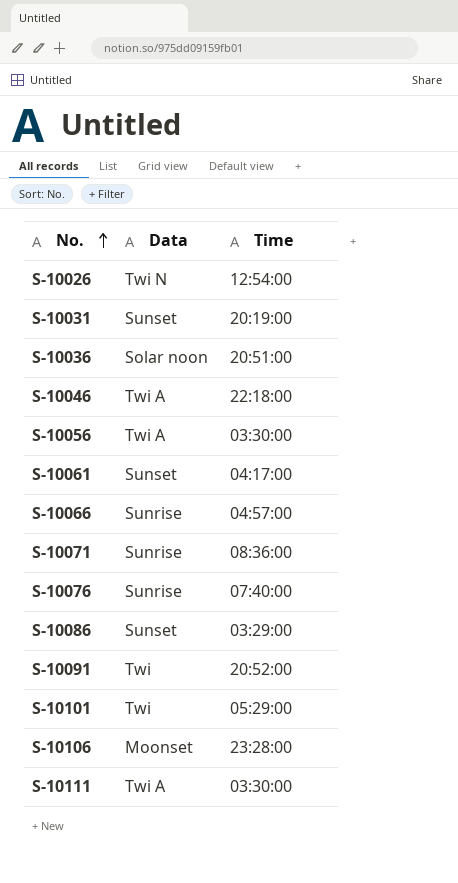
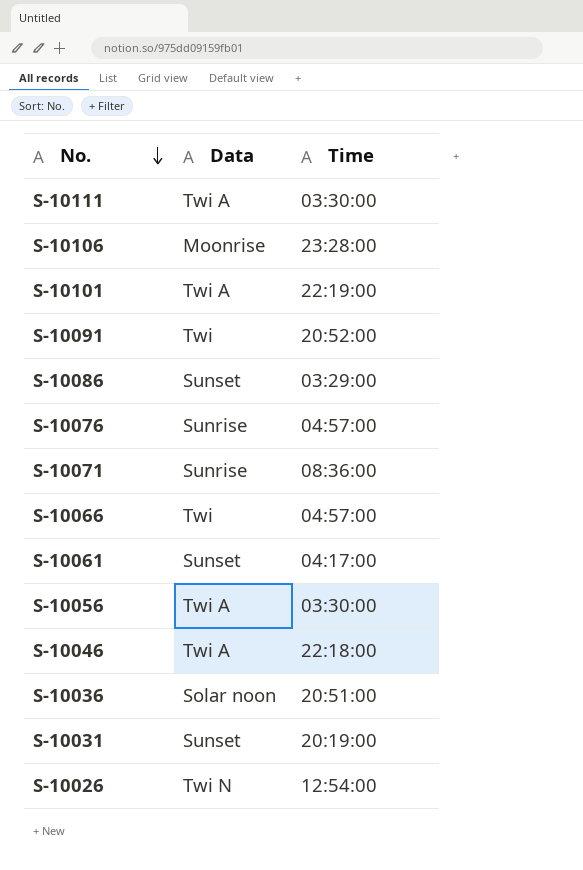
row order: No. ascending -> No. descending
S-10106 | Data: Moonset -> Moonrise
S-10101 | Data: Twi -> Twi A
S-10101 | Time: 05:29:00 -> 22:19:00
S-10076 | Time: 07:40:00 -> 04:57:00
S-10066 | Data: Sunrise -> Twi

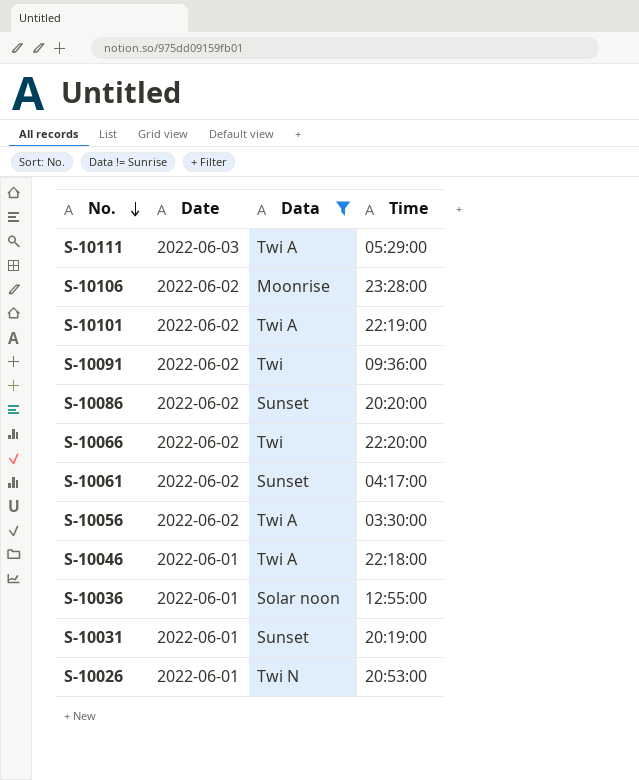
filter: none -> Data != Sunrise
column Date | position: none -> 2
S-10111 | Time: 03:30:00 -> 05:29:00
S-10091 | Time: 20:52:00 -> 09:36:00
S-10086 | Time: 03:29:00 -> 20:20:00
S-10066 | Time: 04:57:00 -> 22:20:00
S-10036 | Time: 20:51:00 -> 12:55:00
S-10026 | Time: 12:54:00 -> 20:53:00

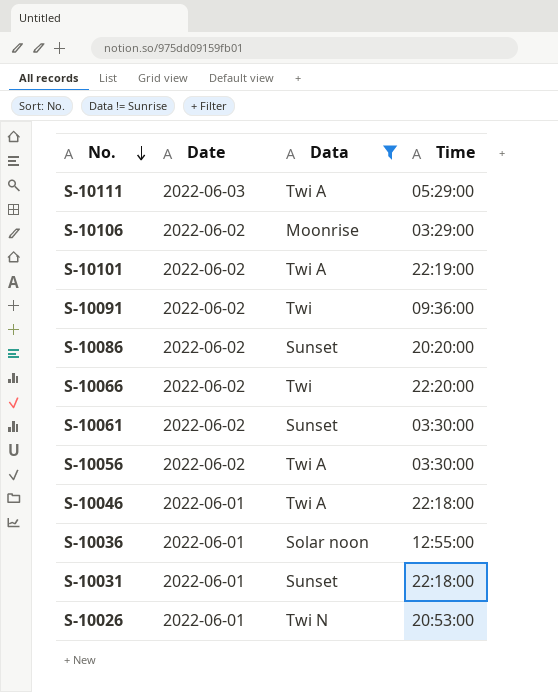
S-10106 | Time: 23:28:00 -> 03:29:00
S-10061 | Time: 04:17:00 -> 03:30:00
S-10031 | Time: 20:19:00 -> 22:18:00

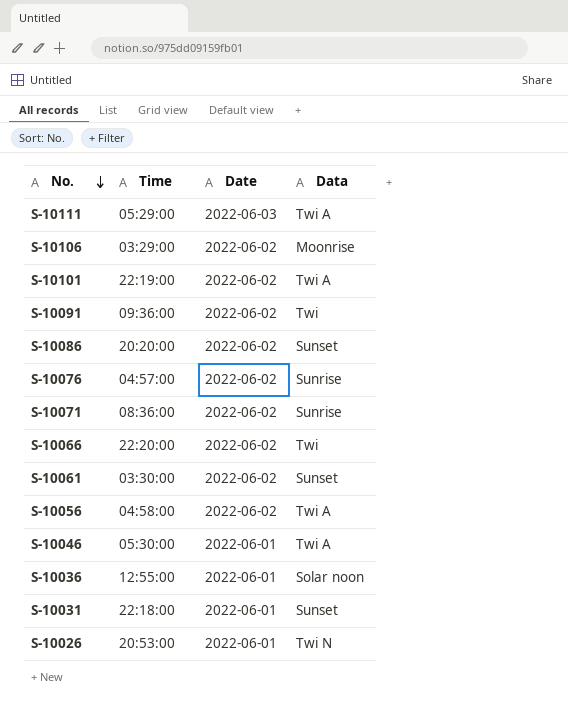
filter: Data != Sunrise -> none
column Time | position: 4 -> 2
S-10056 | Time: 03:30:00 -> 04:58:00
S-10046 | Time: 22:18:00 -> 05:30:00

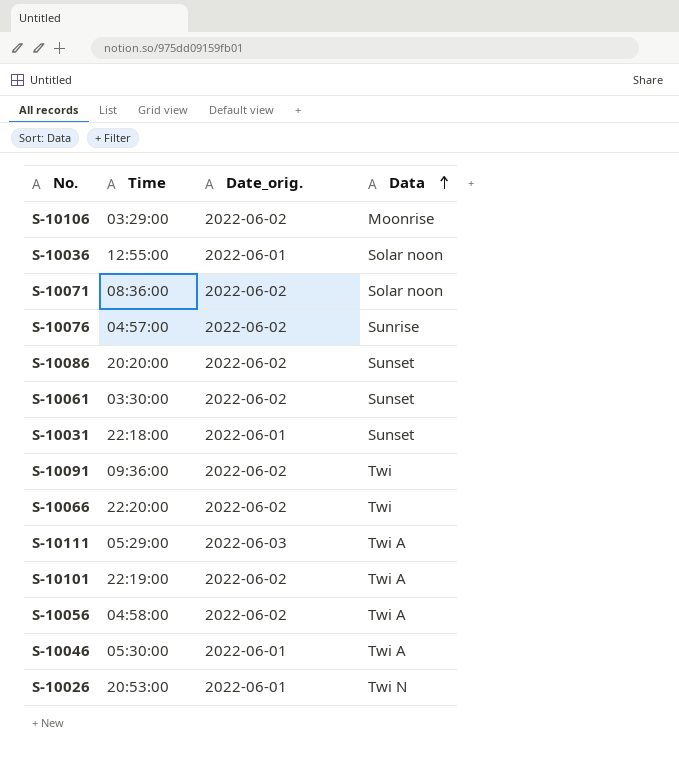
row order: No. descending -> Data ascending
column name: Date -> Date_orig.
S-10071 | Data: Sunrise -> Solar noon

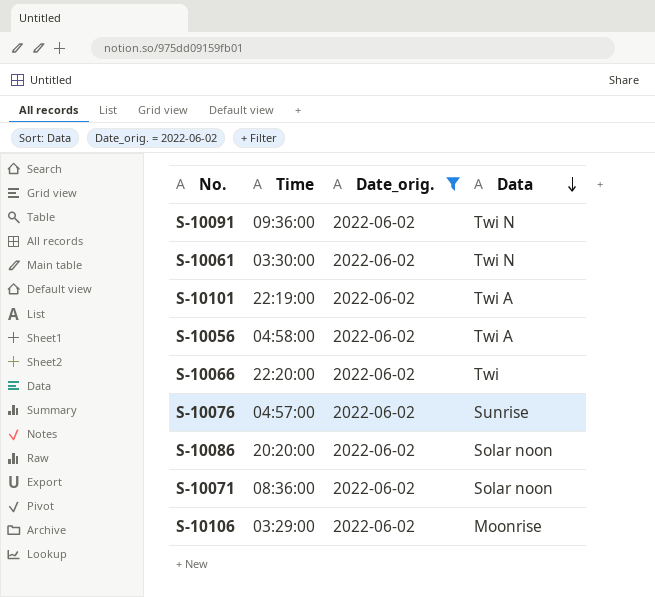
filter: none -> Date_orig. = 2022-06-02
row order: Data ascending -> Data descending
S-10091 | Data: Twi -> Twi N
S-10061 | Data: Sunset -> Twi N
S-10086 | Data: Sunset -> Solar noon

